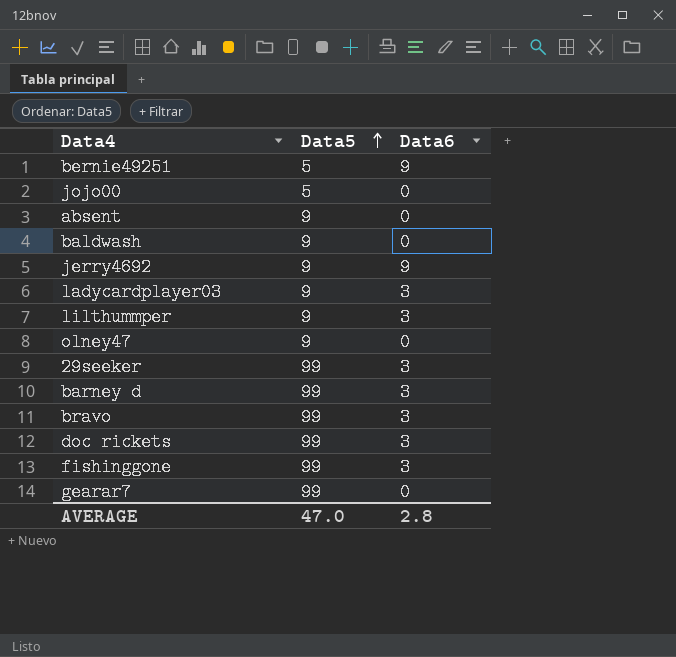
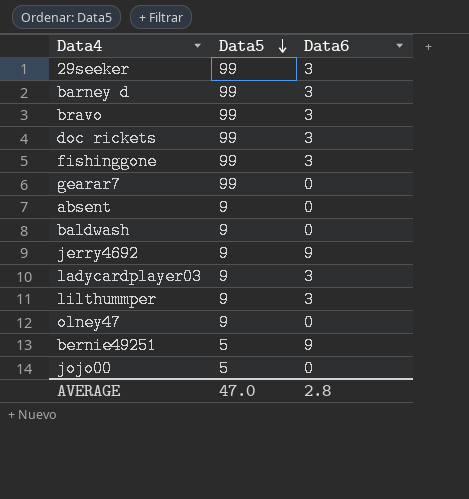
row order: Data5 ascending -> Data5 descending

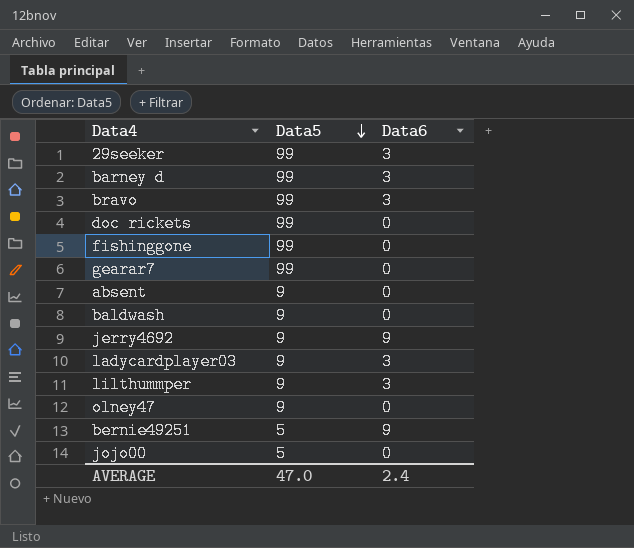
doc rickets | Data6: 3 -> 0
fishinggone | Data6: 3 -> 0
AVERAGE | Data6: 2.8 -> 2.4

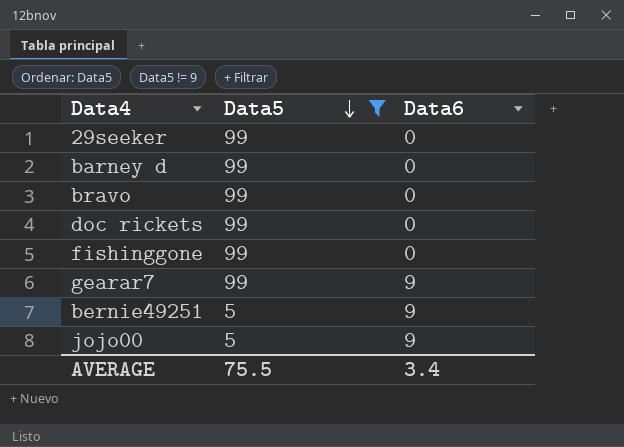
filter: none -> Data5 != 9
29seeker | Data6: 3 -> 0
barney d | Data6: 3 -> 0
bravo | Data6: 3 -> 0
gearar7 | Data6: 0 -> 9
jojo00 | Data6: 0 -> 9
AVERAGE | Data5: 47.0 -> 75.5
AVERAGE | Data6: 2.4 -> 3.4

